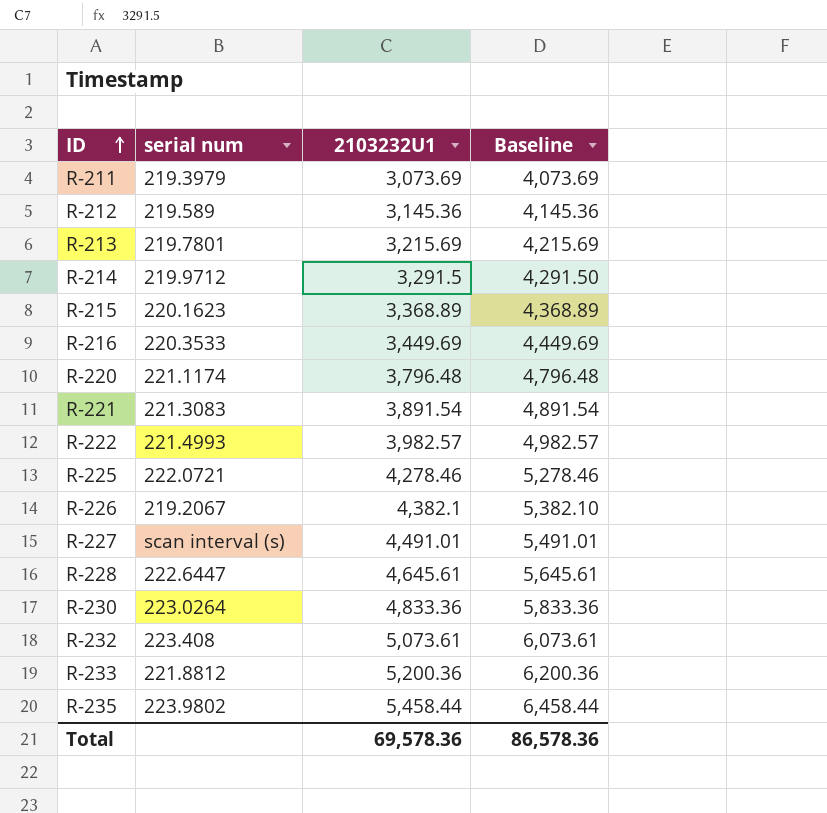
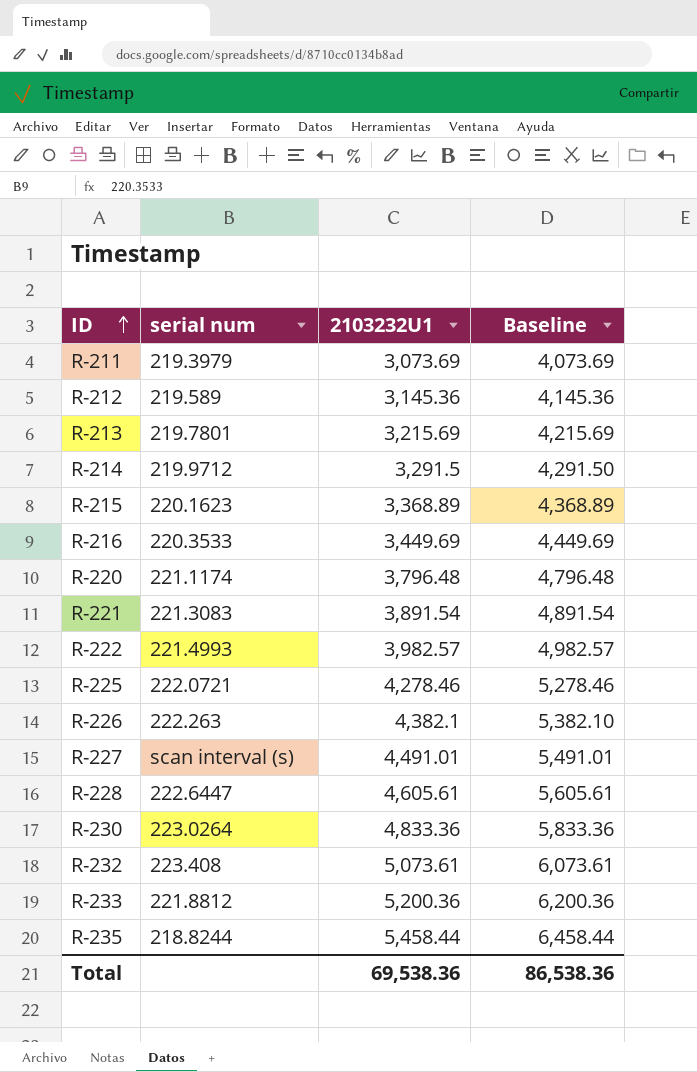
R-226 | serial num: 219.2067 -> 222.263
R-228 | 2103232U1: 4,645.61 -> 4,605.61
R-228 | Baseline: 5,645.61 -> 5,605.61
R-235 | serial num: 223.9802 -> 218.8244
Total | 2103232U1: 69,578.36 -> 69,538.36
Total | Baseline: 86,578.36 -> 86,538.36

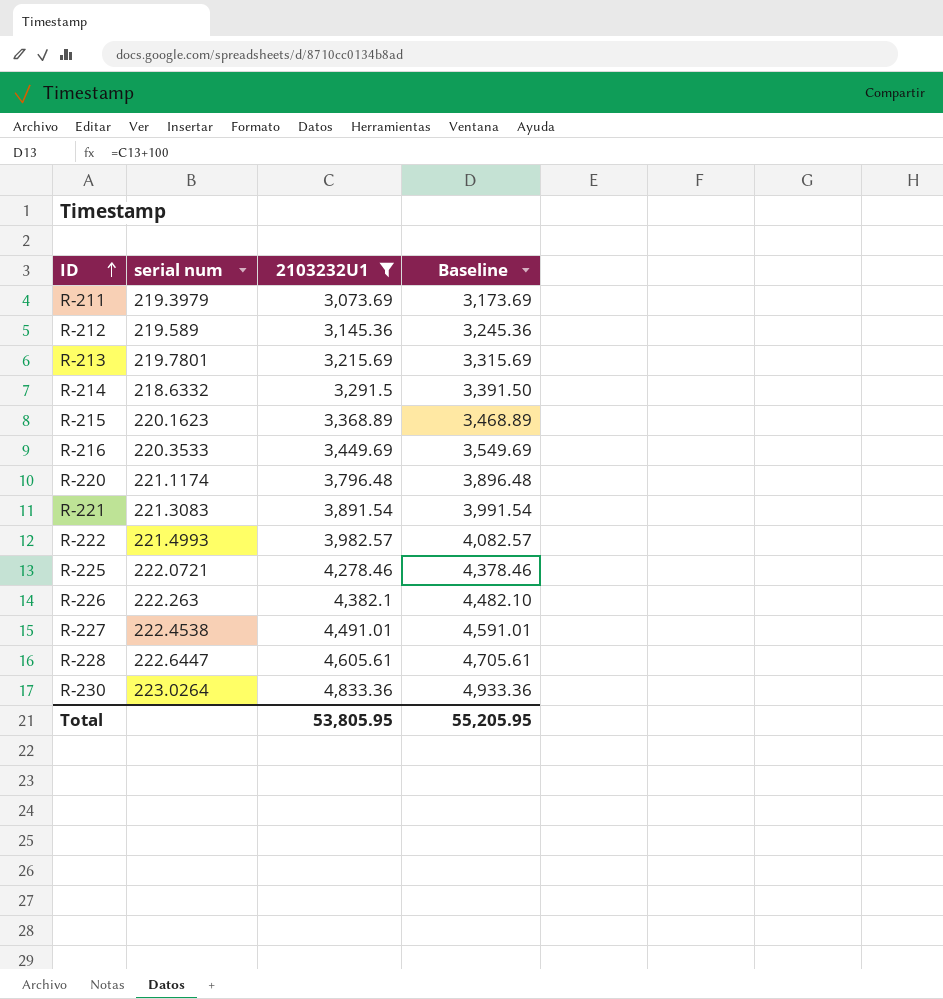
filter: none -> 2103232U1 <= 4,833.36
column Baseline | formula: [2103232U1] + 1000 -> [2103232U1] + 100
R-214 | serial num: 219.9712 -> 218.6332
R-227 | serial num: scan interval (s) -> 222.4538
Total | 2103232U1: 69,538.36 -> 53,805.95
Total | Baseline: 86,538.36 -> 55,205.95

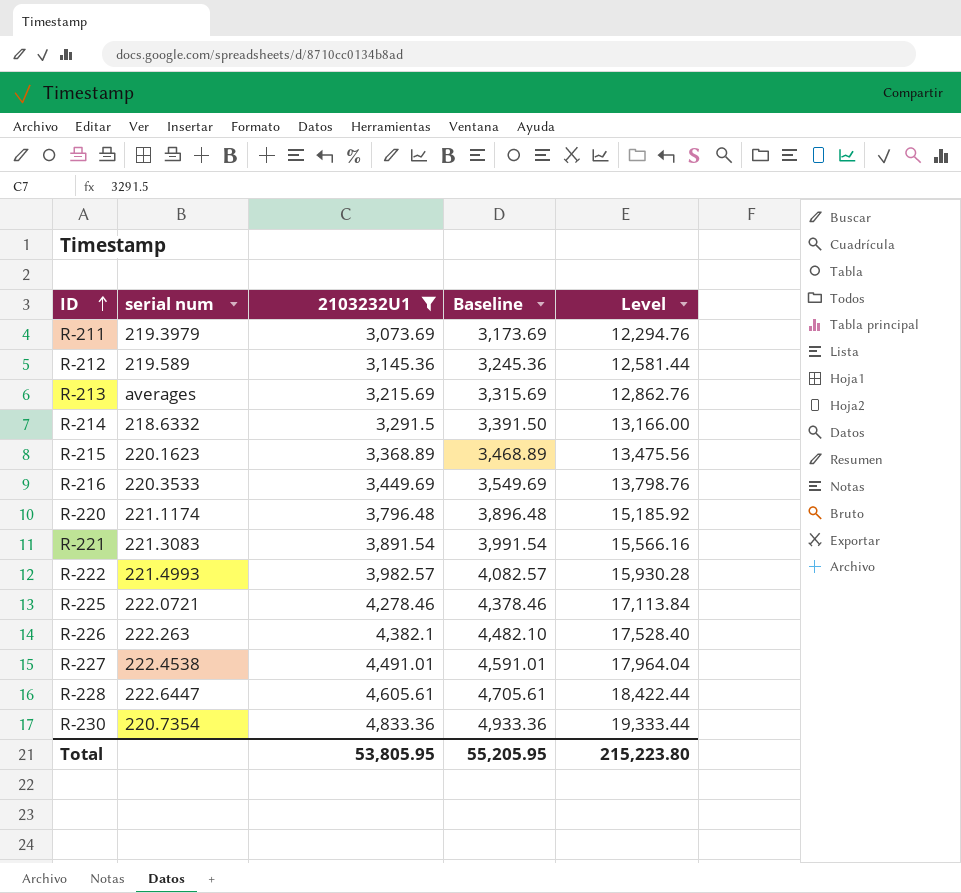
column Level | formula: none -> [2103232U1] * 4
R-213 | serial num: 219.7801 -> averages
R-230 | serial num: 223.0264 -> 220.7354

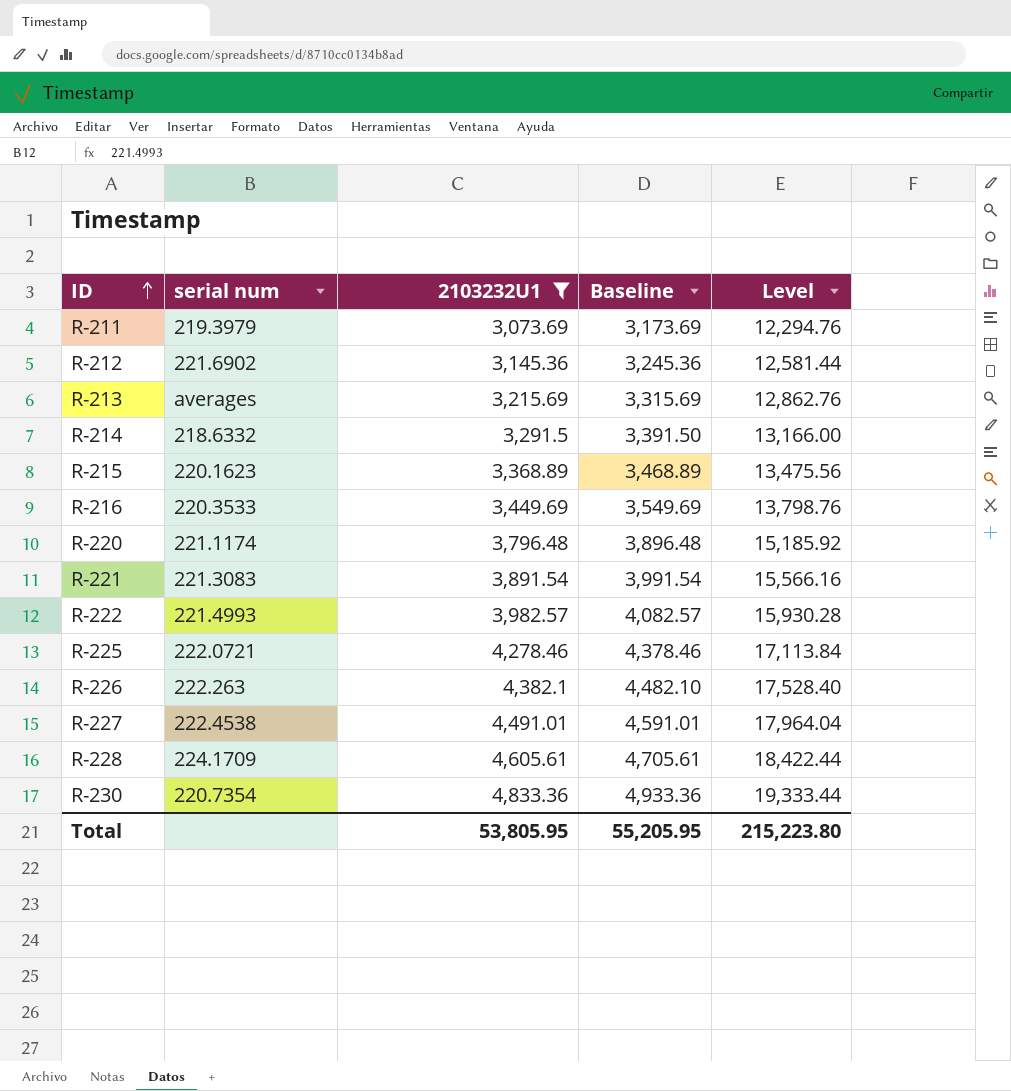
R-212 | serial num: 219.589 -> 221.6902
R-228 | serial num: 222.6447 -> 224.1709

